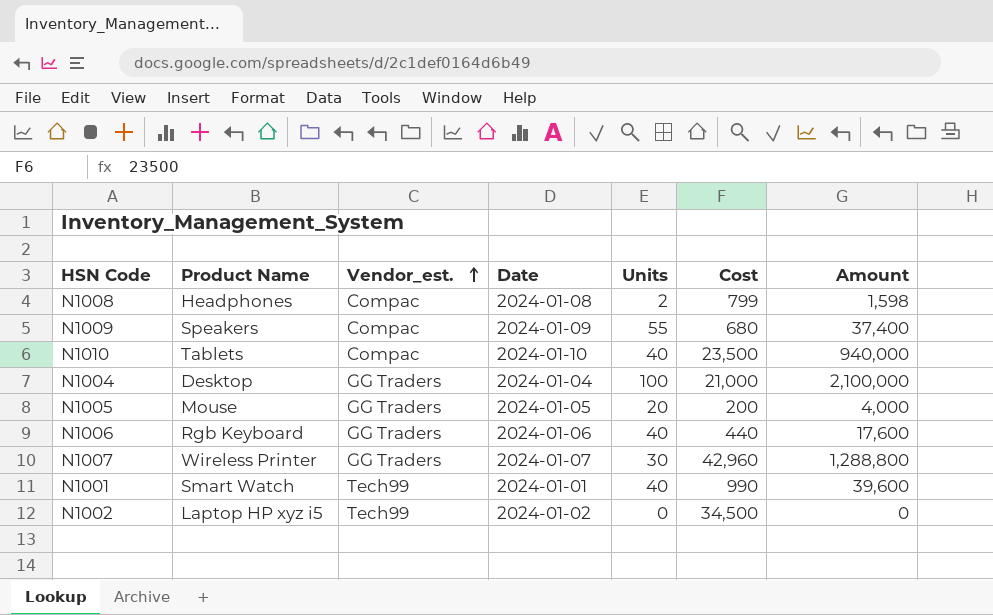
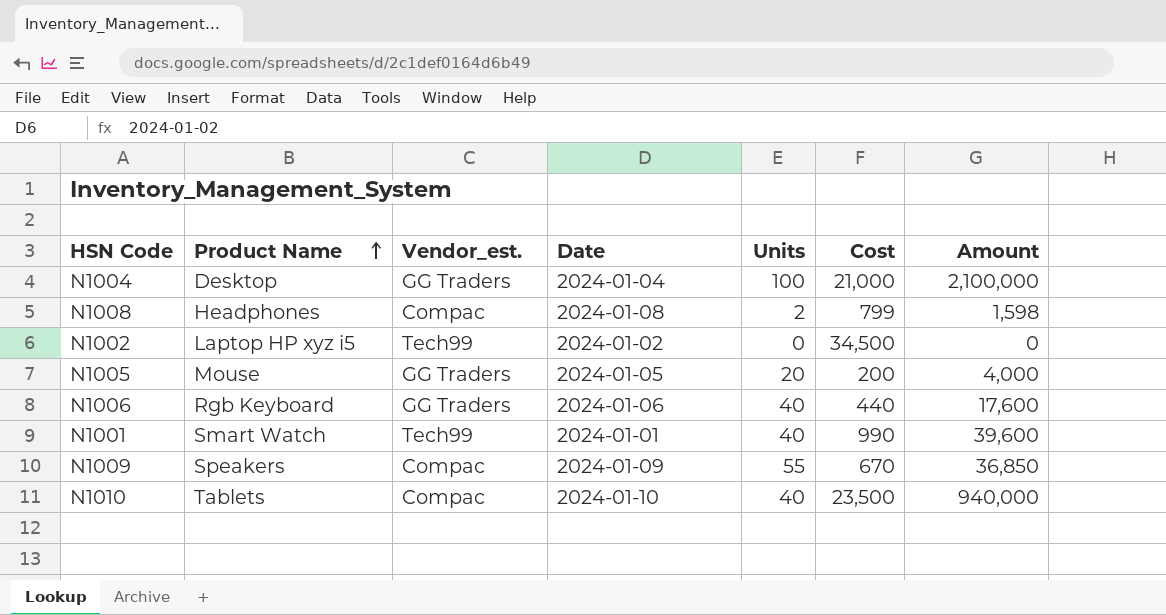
row order: Vendor_est. ascending -> Product Name ascending
row N1007: Wireless Printer | GG Traders | 2024-01-07 | 30 | 42,960 | 1,288,800 -> none
N1009 | Cost: 680 -> 670
N1009 | Amount: 37,400 -> 36,850

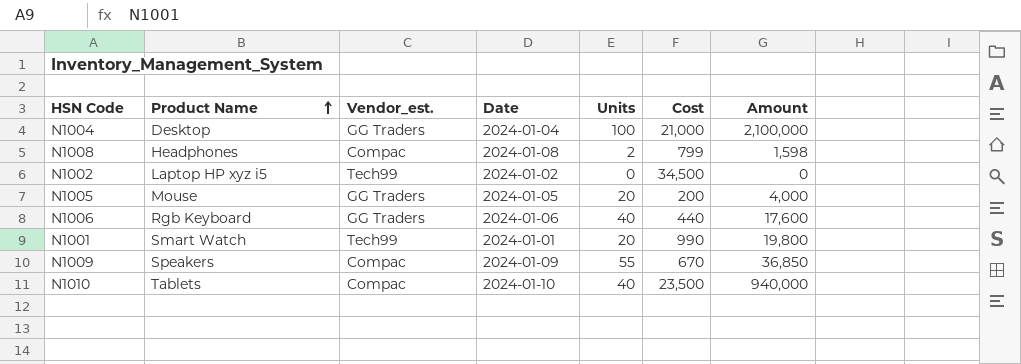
N1001 | Units: 40 -> 20
N1001 | Amount: 39,600 -> 19,800

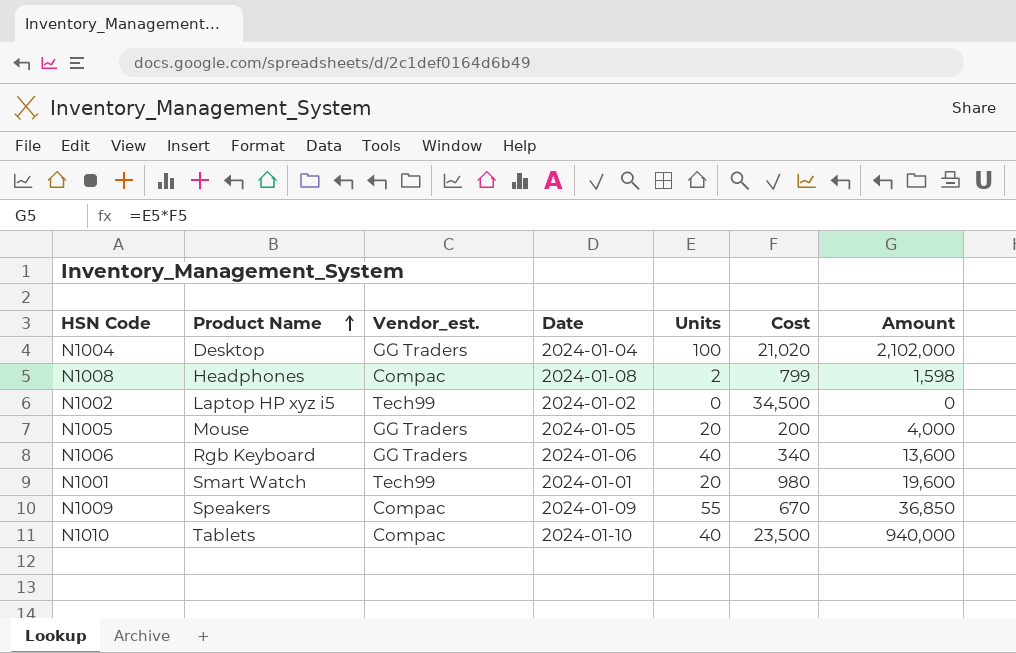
N1004 | Cost: 21,000 -> 21,020
N1004 | Amount: 2,100,000 -> 2,102,000
N1006 | Cost: 440 -> 340
N1006 | Amount: 17,600 -> 13,600
N1001 | Cost: 990 -> 980
N1001 | Amount: 19,800 -> 19,600

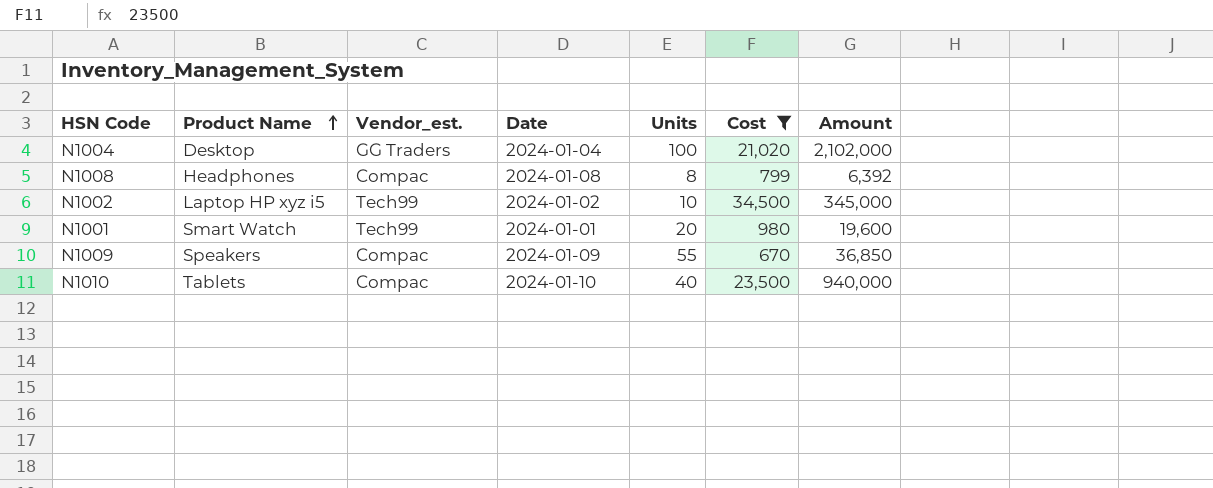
filter: none -> Cost >= 670
N1008 | Units: 2 -> 8
N1008 | Amount: 1,598 -> 6,392
N1002 | Units: 0 -> 10
N1002 | Amount: 0 -> 345,000

